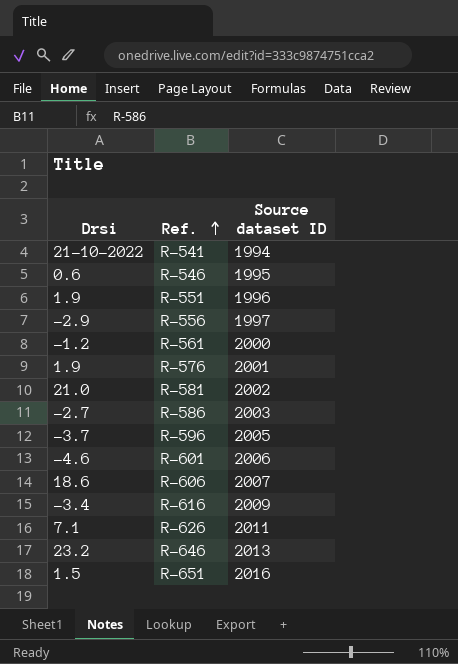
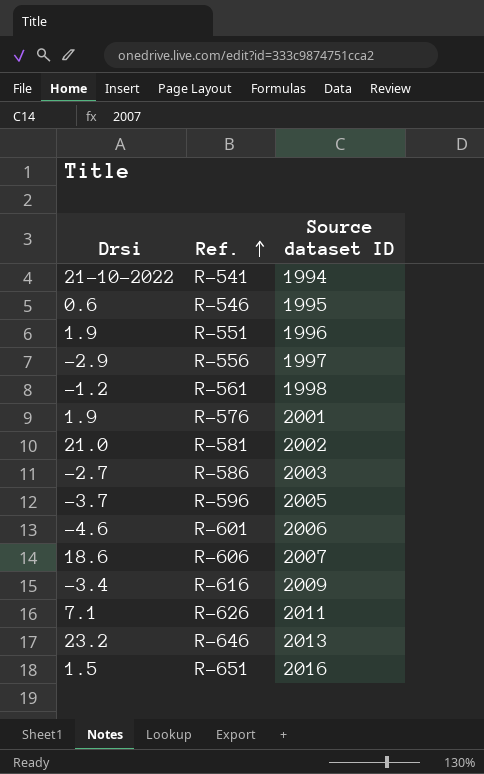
R-561 | Source dataset ID: 2000 -> 1998

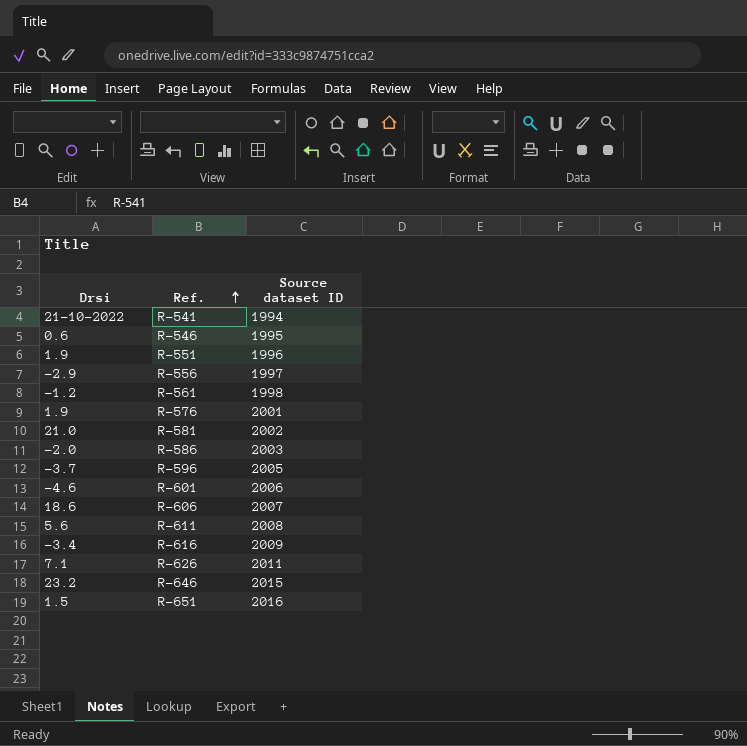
R-586 | Drsi: -2.7 -> -2.0
row R-611: none -> 5.6 | 2008
R-646 | Source dataset ID: 2013 -> 2015

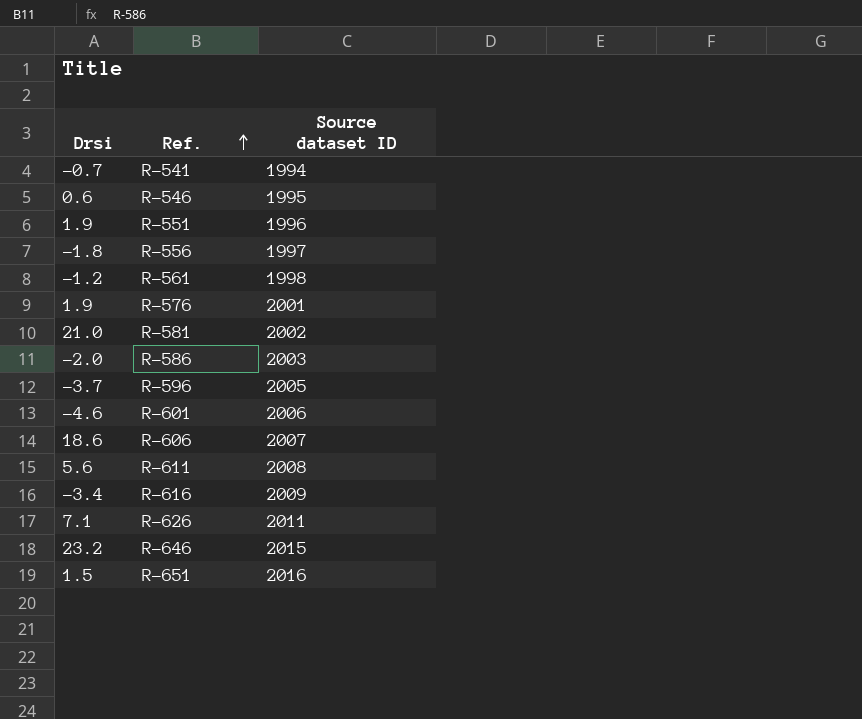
R-541 | Drsi: 21-10-2022 -> -0.7
R-556 | Drsi: -2.9 -> -1.8

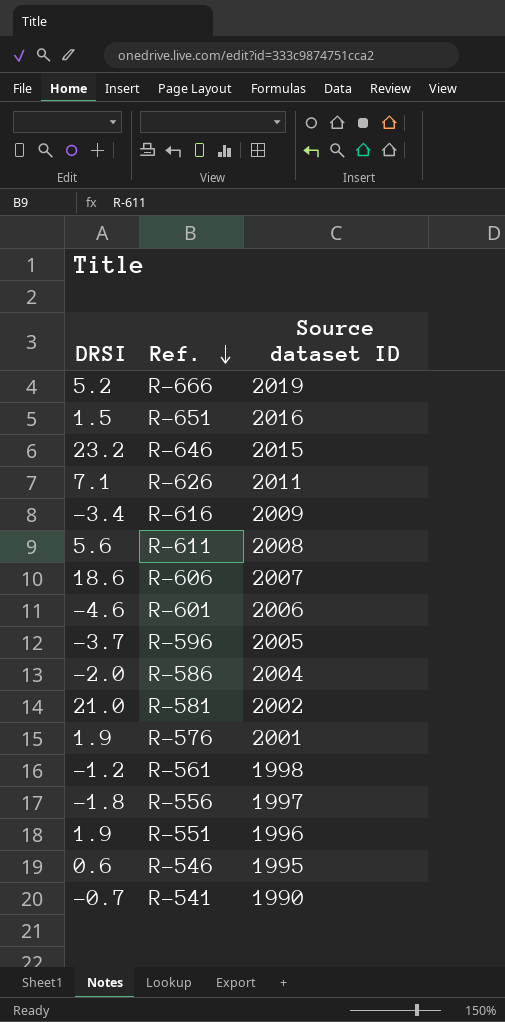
row order: Ref. ascending -> Ref. descending
column name: Drsi -> DRSI
row R-666: none -> 5.2 | 2019
R-586 | Source dataset ID: 2003 -> 2004
R-541 | Source dataset ID: 1994 -> 1990

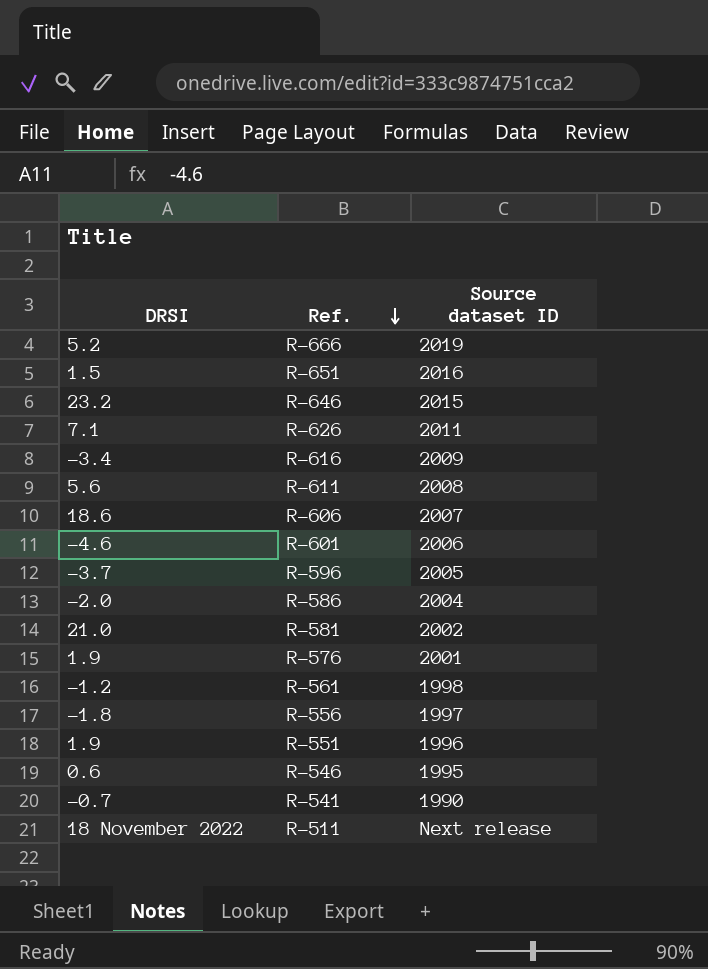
row R-511: none -> 18 November 2022 | Next release

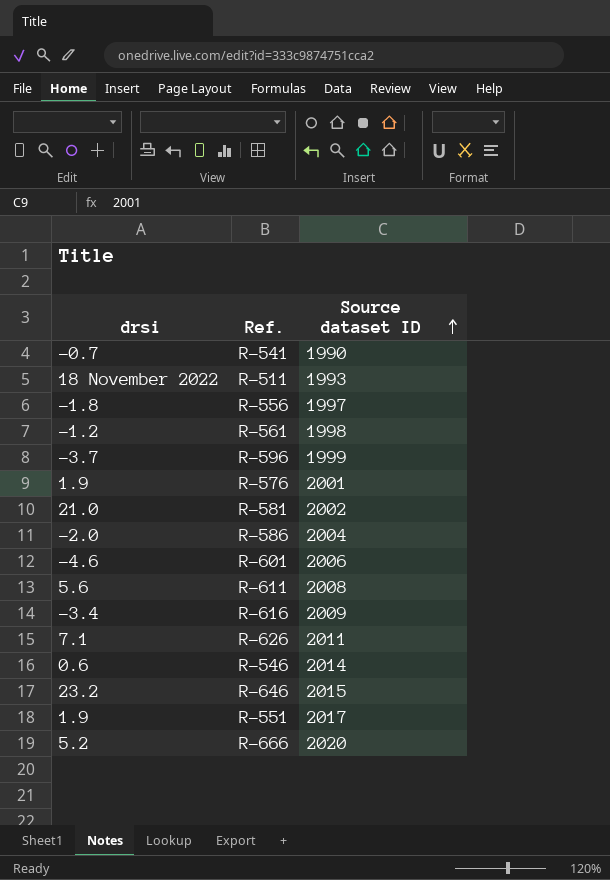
row order: Ref. descending -> Source dataset ID ascending
column name: DRSI -> drsi
row R-651: 1.5 | 2016 -> none
row R-606: 18.6 | 2007 -> none
R-511 | Source dataset ID: Next release -> 1993
R-596 | Source dataset ID: 2005 -> 1999
R-546 | Source dataset ID: 1995 -> 2014
R-551 | Source dataset ID: 1996 -> 2017
R-666 | Source dataset ID: 2019 -> 2020

